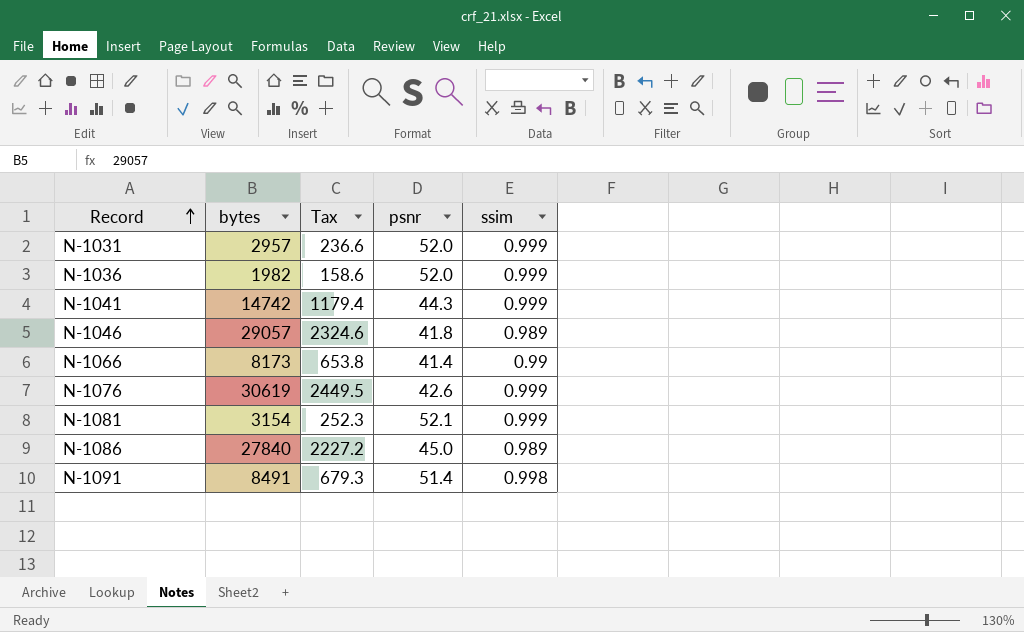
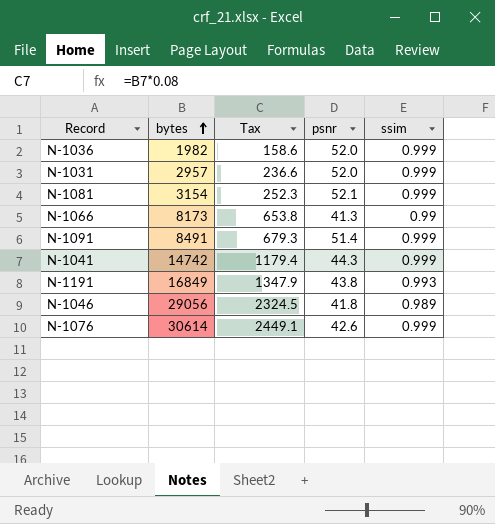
row order: Record ascending -> bytes ascending
row N-1086: 27840 | 2227.2 | 45.0 | 0.989 -> none
N-1066 | psnr: 41.4 -> 41.3
N-1091 | ssim: 0.998 -> 0.999
row N-1191: none -> 16849 | 1347.9 | 43.8 | 0.993
N-1046 | bytes: 29057 -> 29056
N-1046 | Tax: 2324.6 -> 2324.5
N-1076 | bytes: 30619 -> 30614
N-1076 | Tax: 2449.5 -> 2449.1

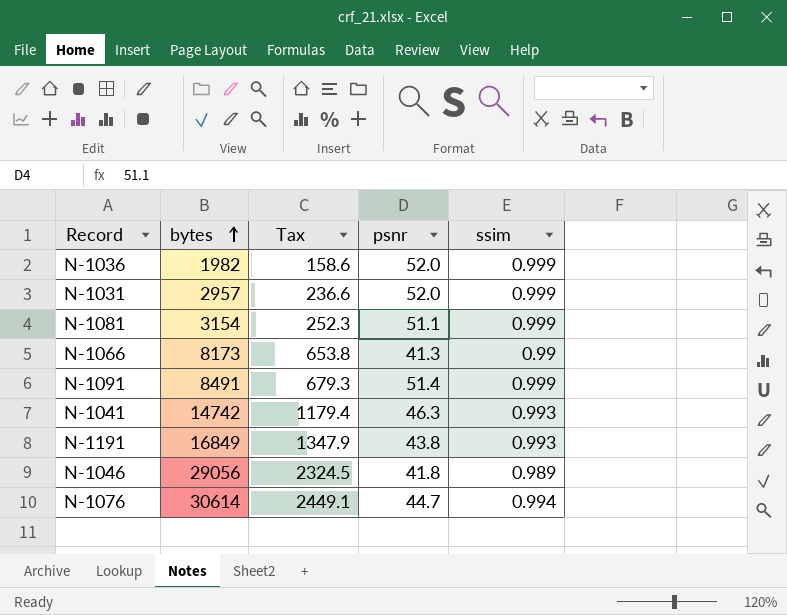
N-1081 | psnr: 52.1 -> 51.1
N-1041 | psnr: 44.3 -> 46.3
N-1041 | ssim: 0.999 -> 0.993
N-1076 | psnr: 42.6 -> 44.7
N-1076 | ssim: 0.999 -> 0.994

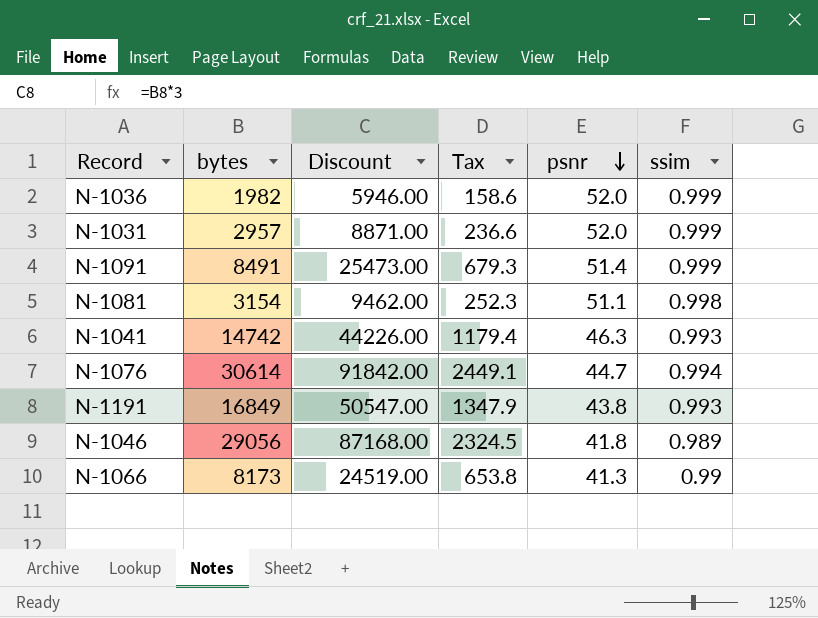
row order: bytes ascending -> psnr descending
column Discount | formula: none -> [bytes] * 3
N-1081 | ssim: 0.999 -> 0.998

